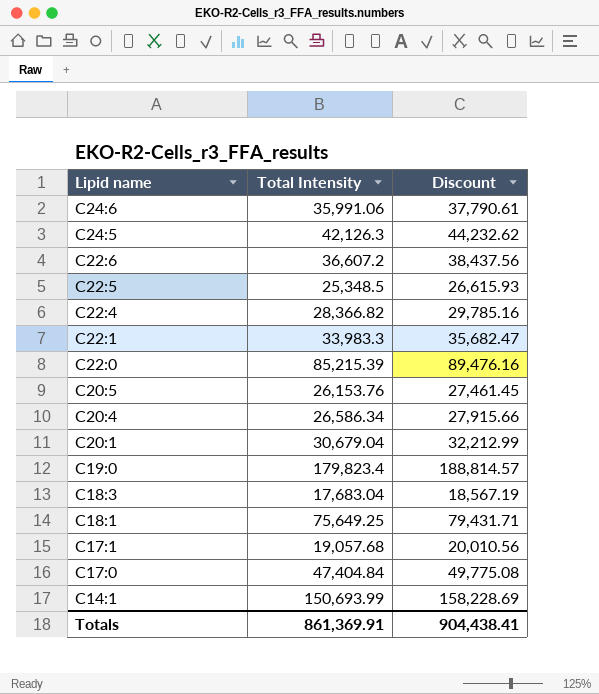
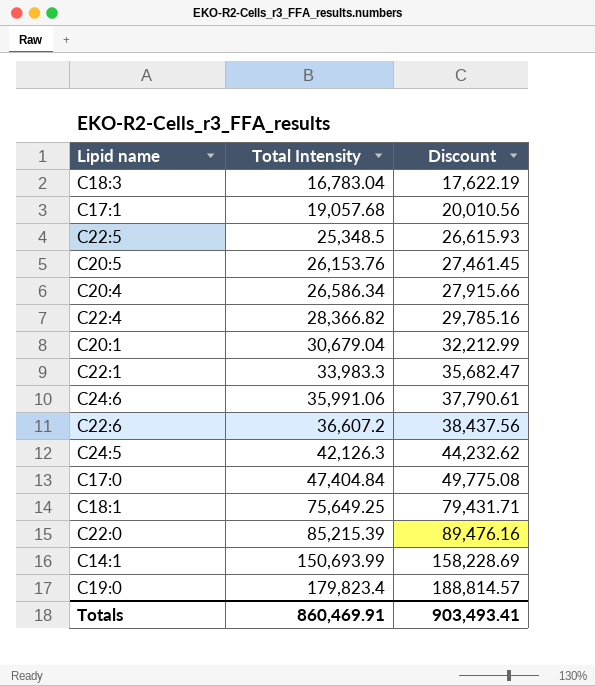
row order: Lipid name descending -> Total Intensity ascending
C18:3 | Total Intensity: 17,683.04 -> 16,783.04
C18:3 | Discount: 18,567.19 -> 17,622.19
Totals | Total Intensity: 861,369.91 -> 860,469.91
Totals | Discount: 904,438.41 -> 903,493.41

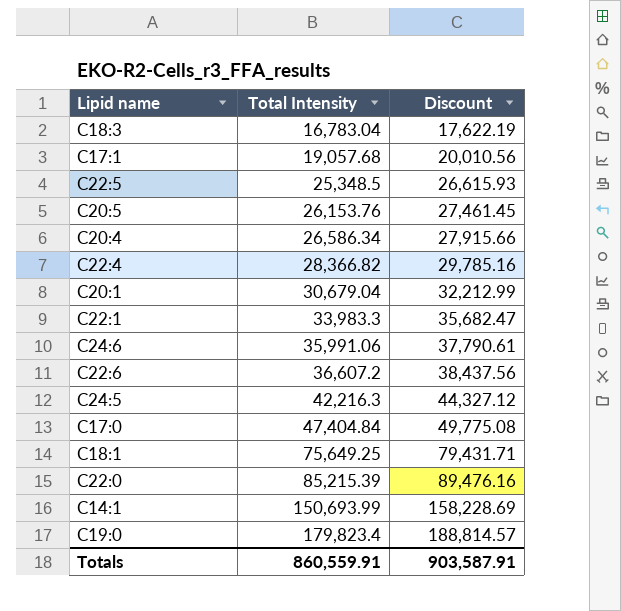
C24:5 | Total Intensity: 42,126.3 -> 42,216.3
C24:5 | Discount: 44,232.62 -> 44,327.12
Totals | Total Intensity: 860,469.91 -> 860,559.91
Totals | Discount: 903,493.41 -> 903,587.91

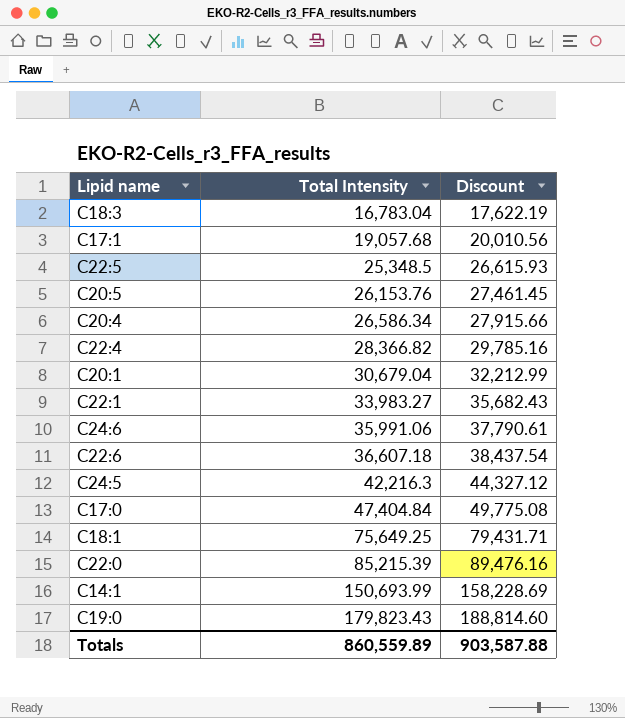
C22:1 | Total Intensity: 33,983.3 -> 33,983.27
C22:1 | Discount: 35,682.47 -> 35,682.43
C22:6 | Total Intensity: 36,607.2 -> 36,607.18
C22:6 | Discount: 38,437.56 -> 38,437.54
C19:0 | Total Intensity: 179,823.4 -> 179,823.43
C19:0 | Discount: 188,814.57 -> 188,814.60
Totals | Total Intensity: 860,559.91 -> 860,559.89
Totals | Discount: 903,587.91 -> 903,587.88

